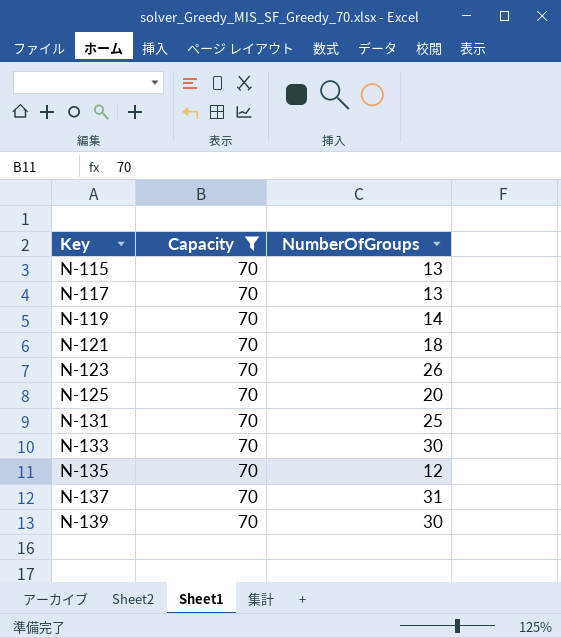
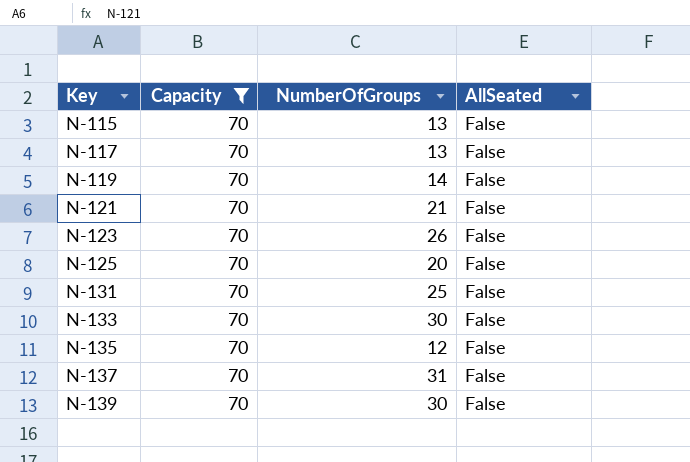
column AllSeated | position: none -> 4
N-121 | NumberOfGroups: 18 -> 21

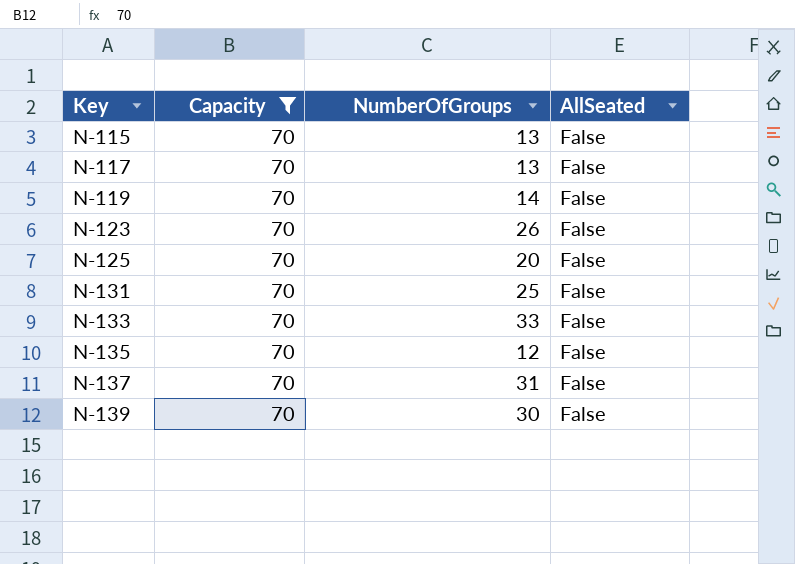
row N-121: 70 | 21 | False -> none
N-133 | NumberOfGroups: 30 -> 33

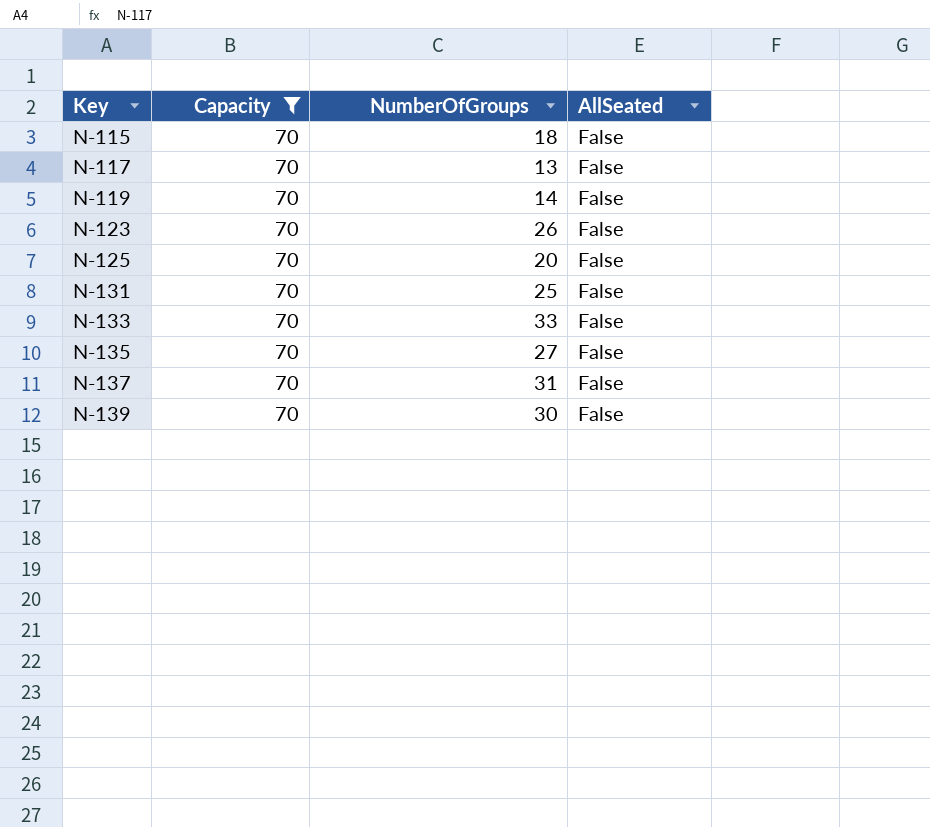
N-115 | NumberOfGroups: 13 -> 18
N-135 | NumberOfGroups: 12 -> 27

